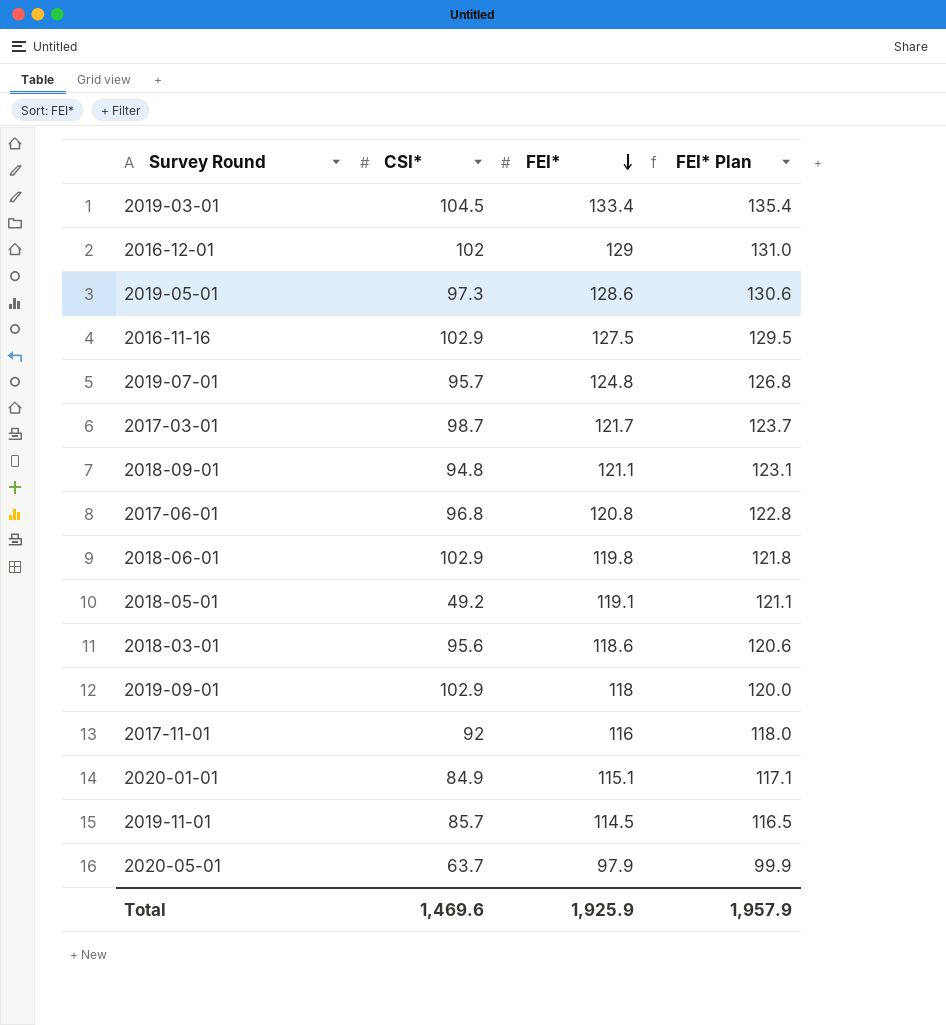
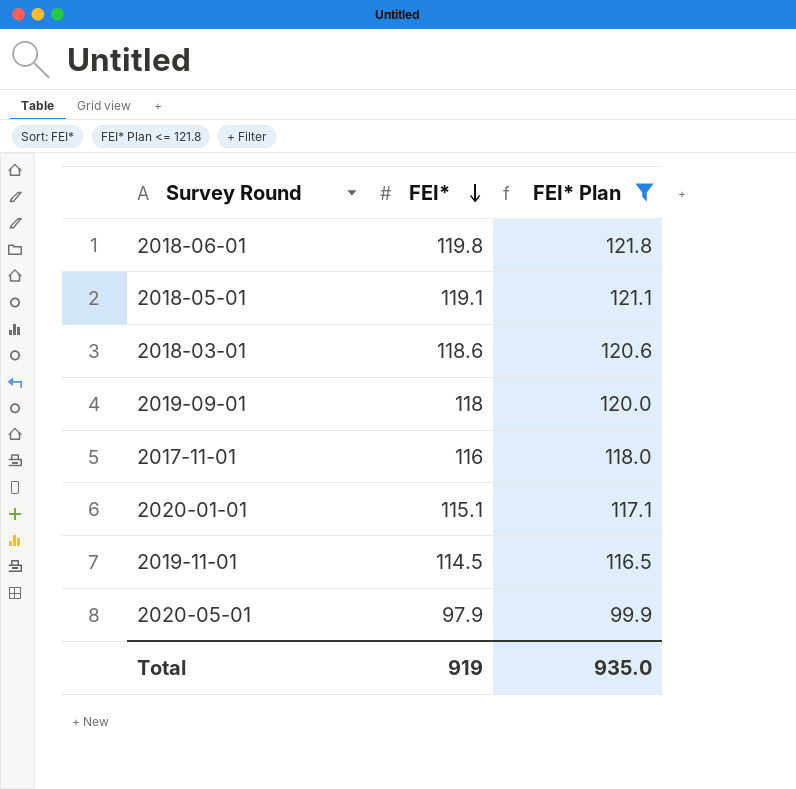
filter: none -> FEI* Plan <= 121.8
column CSI* | position: 2 -> none
Total | FEI*: 1,925.9 -> 919
Total | FEI* Plan: 1,957.9 -> 935.0

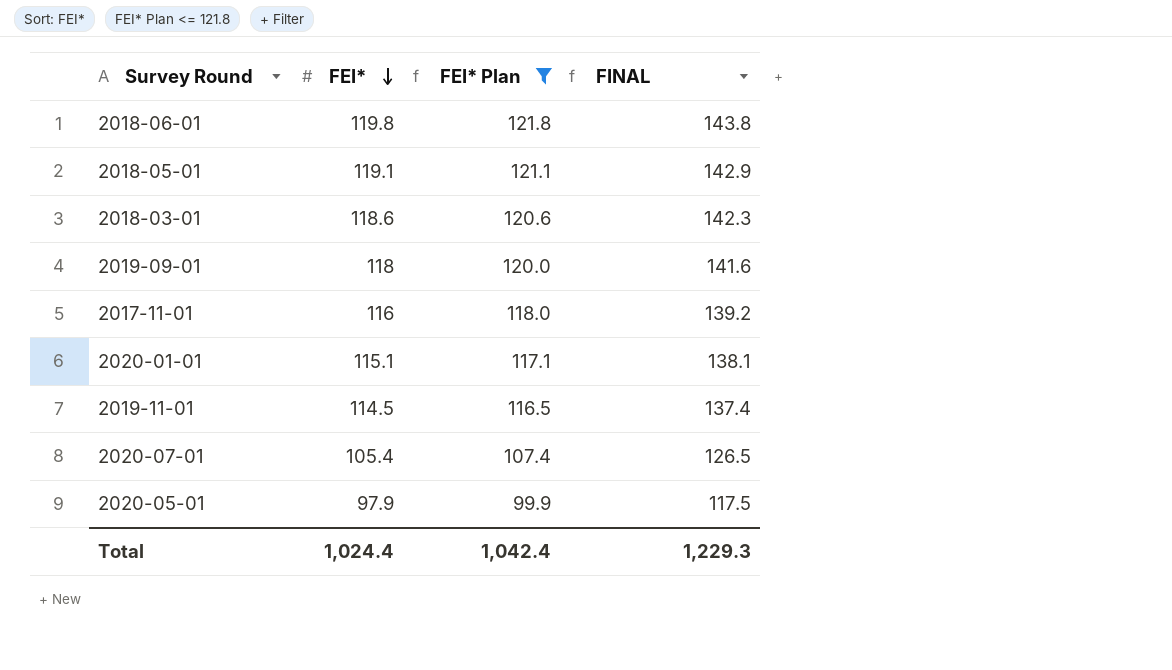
column FINAL | formula: none -> [FEI*] * 1.2
row 2020-07-01: none -> 105.4 | 107.4 | 126.5
Total | FEI*: 919 -> 1,024.4
Total | FEI* Plan: 935.0 -> 1,042.4

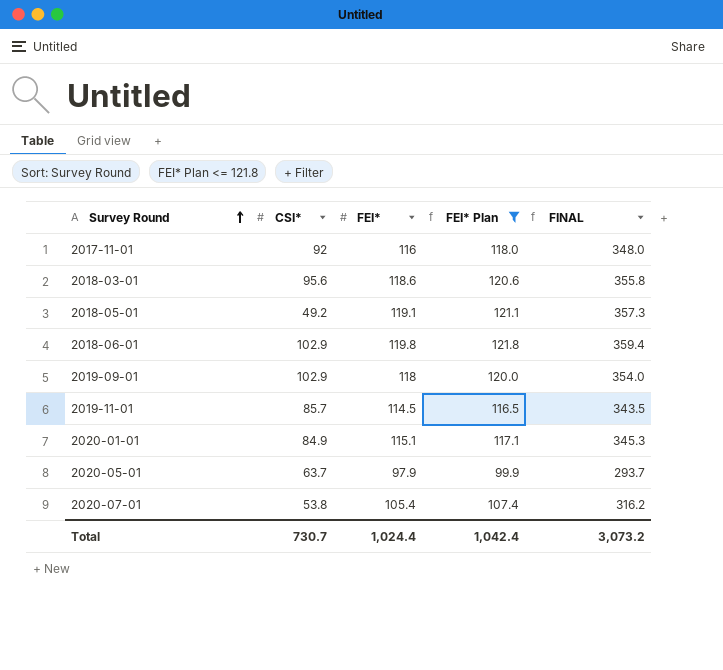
row order: FEI* descending -> Survey Round ascending
column CSI* | position: none -> 2
column FINAL | formula: [FEI*] * 1.2 -> [FEI*] * 3
Total | FINAL: 1,229.3 -> 3,073.2

